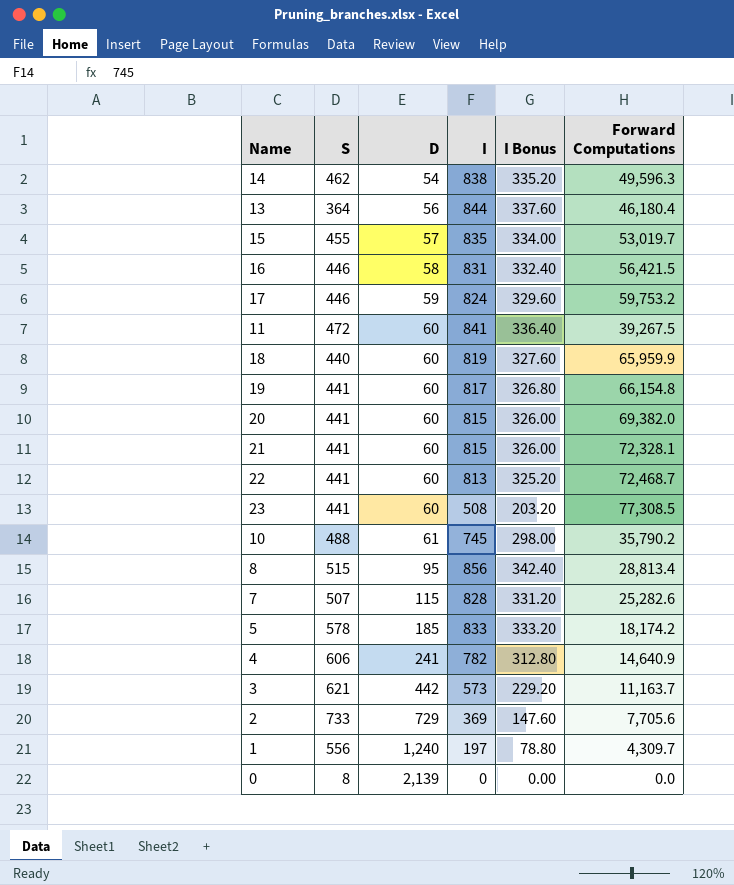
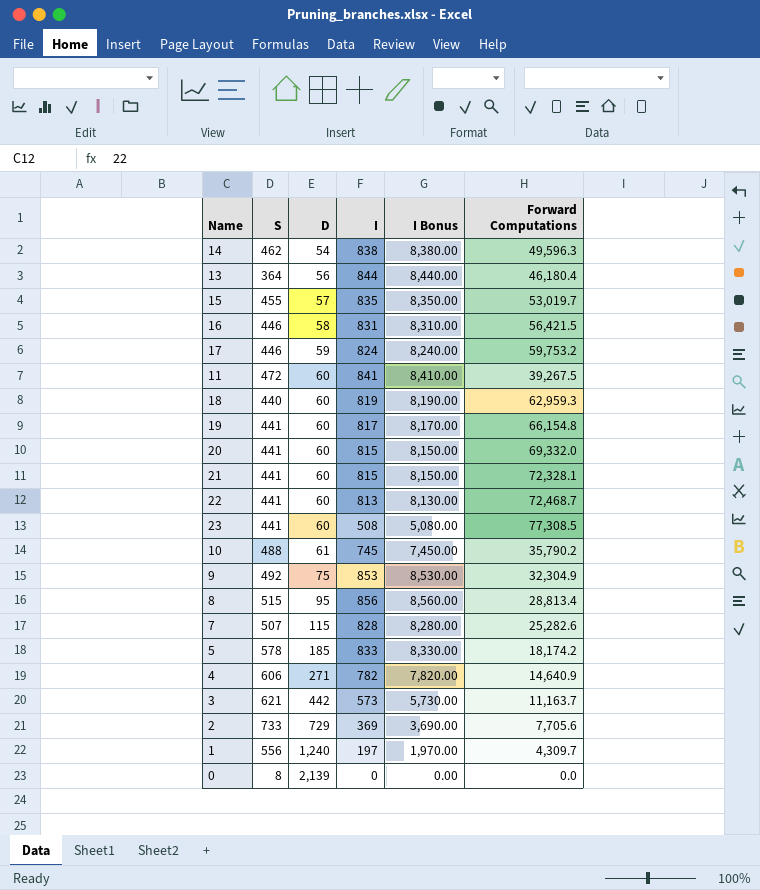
column I Bonus | formula: [I] * 0.4 -> [I] * 10
18 | Forward Computations: 65,959.9 -> 62,959.3
20 | Forward Computations: 69,382.0 -> 69,332.0
row 9: none -> 492 | 75 | 853 | 8,530.00 | 32,304.9
4 | D: 241 -> 271

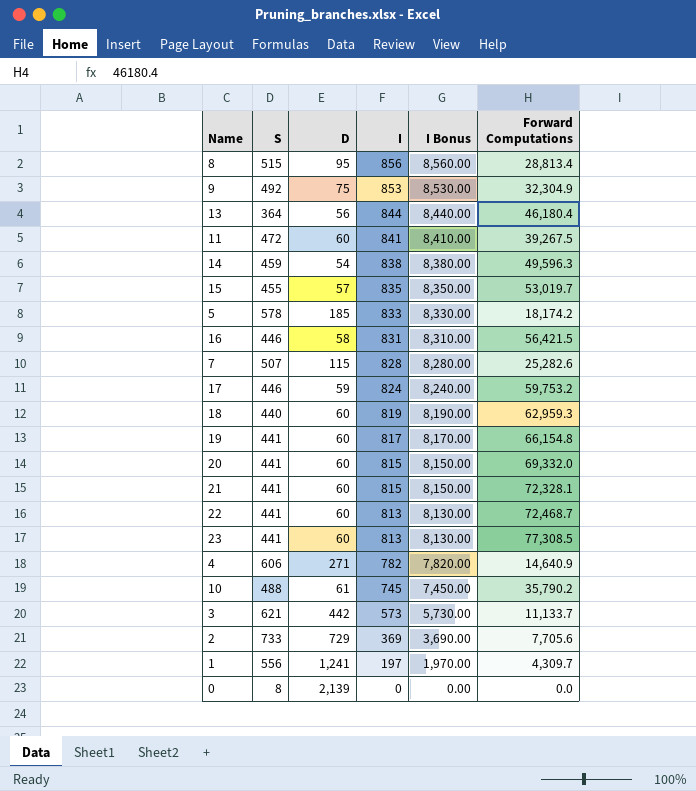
row order: D ascending -> I descending
14 | S: 462 -> 459
23 | I: 508 -> 813
23 | I Bonus: 5,080.00 -> 8,130.00
3 | Forward Computations: 11,163.7 -> 11,133.7
1 | D: 1,240 -> 1,241

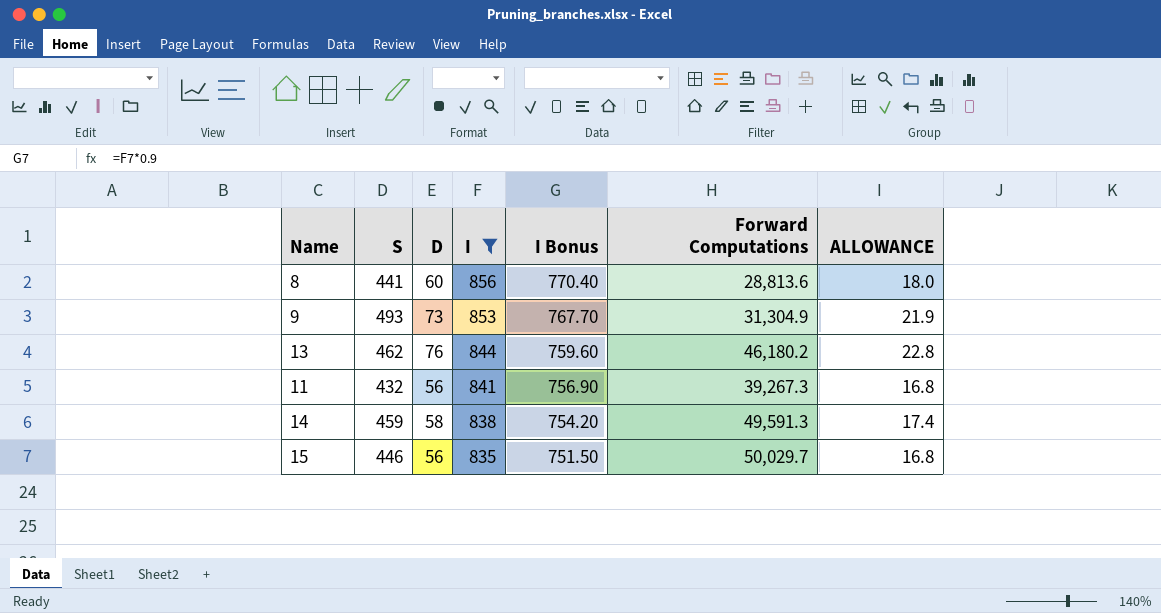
filter: none -> I >= 835
column I Bonus | formula: [I] * 10 -> [I] * 0.9
column ALLOWANCE | formula: none -> [D] * 0.3
8 | S: 515 -> 441
8 | D: 95 -> 60
8 | Forward Computations: 28,813.4 -> 28,813.6
9 | S: 492 -> 493
9 | D: 75 -> 73
9 | Forward Computations: 32,304.9 -> 31,304.9
13 | S: 364 -> 462
13 | D: 56 -> 76
13 | Forward Computations: 46,180.4 -> 46,180.2
11 | S: 472 -> 432
11 | D: 60 -> 56
11 | Forward Computations: 39,267.5 -> 39,267.3
14 | D: 54 -> 58
14 | Forward Computations: 49,596.3 -> 49,591.3
15 | S: 455 -> 446
15 | D: 57 -> 56
15 | Forward Computations: 53,019.7 -> 50,029.7

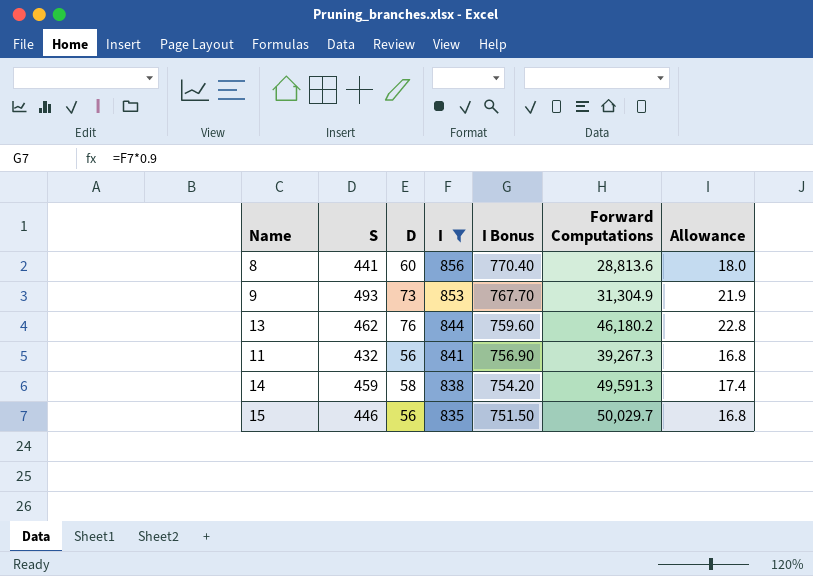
column name: ALLOWANCE -> Allowance

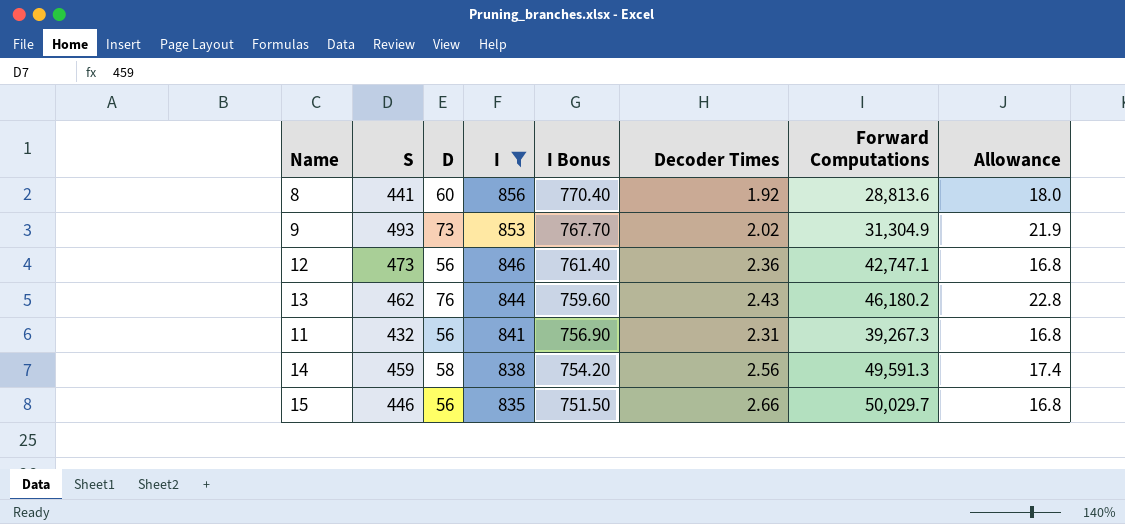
column Decoder Times | position: none -> 6
row 12: none -> 473 | 56 | 846 | 761.40 | 2.36 | 42,747.1 | 16.8

